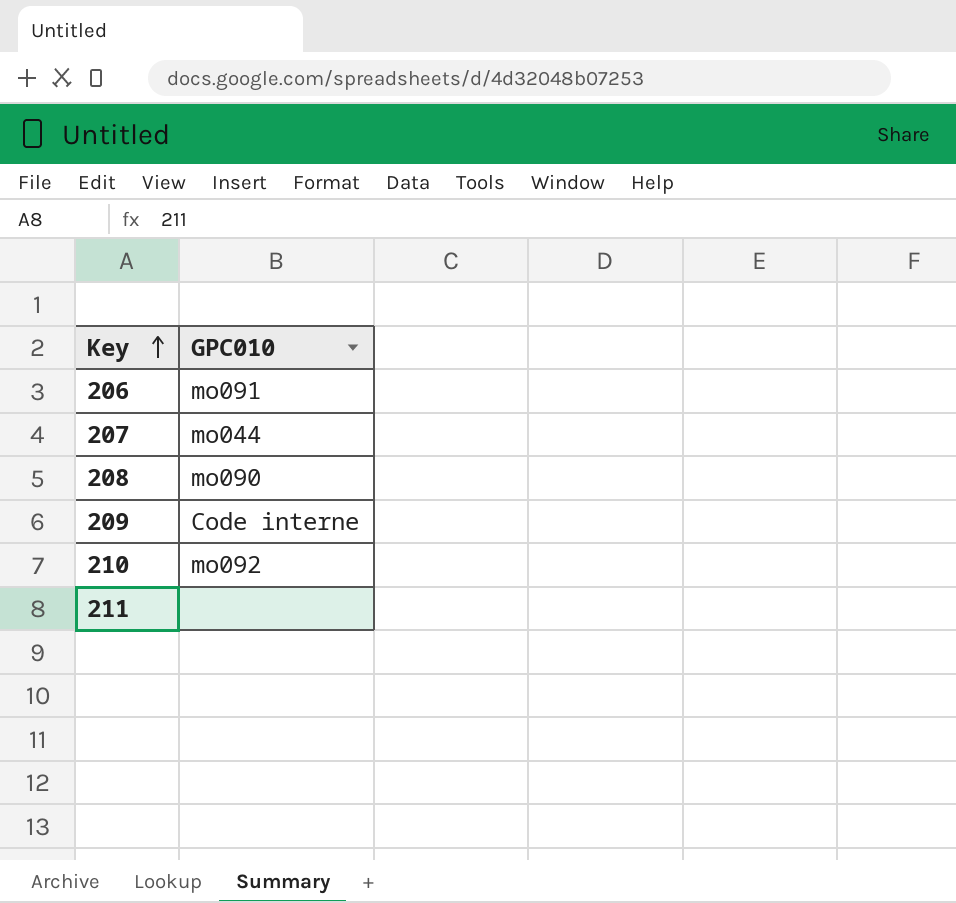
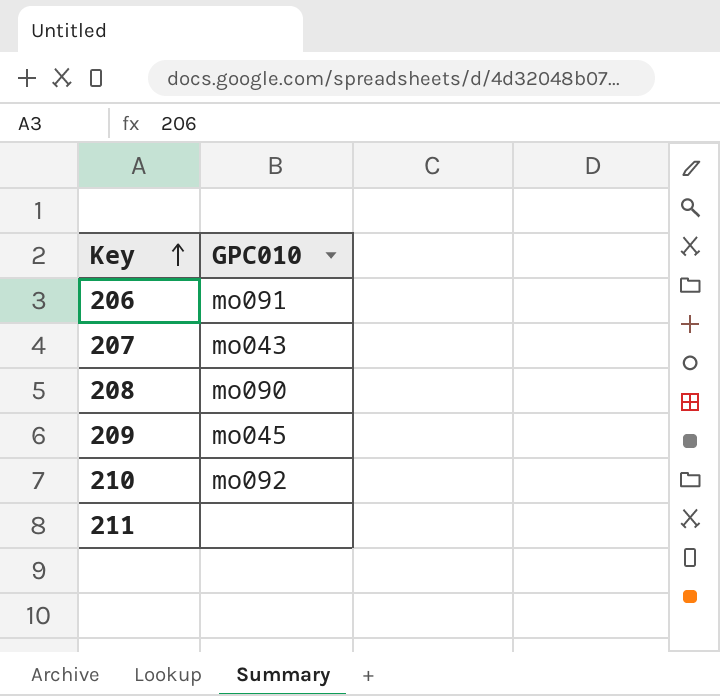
207 | GPC010: mo044 -> mo043
209 | GPC010: Code interne -> mo045

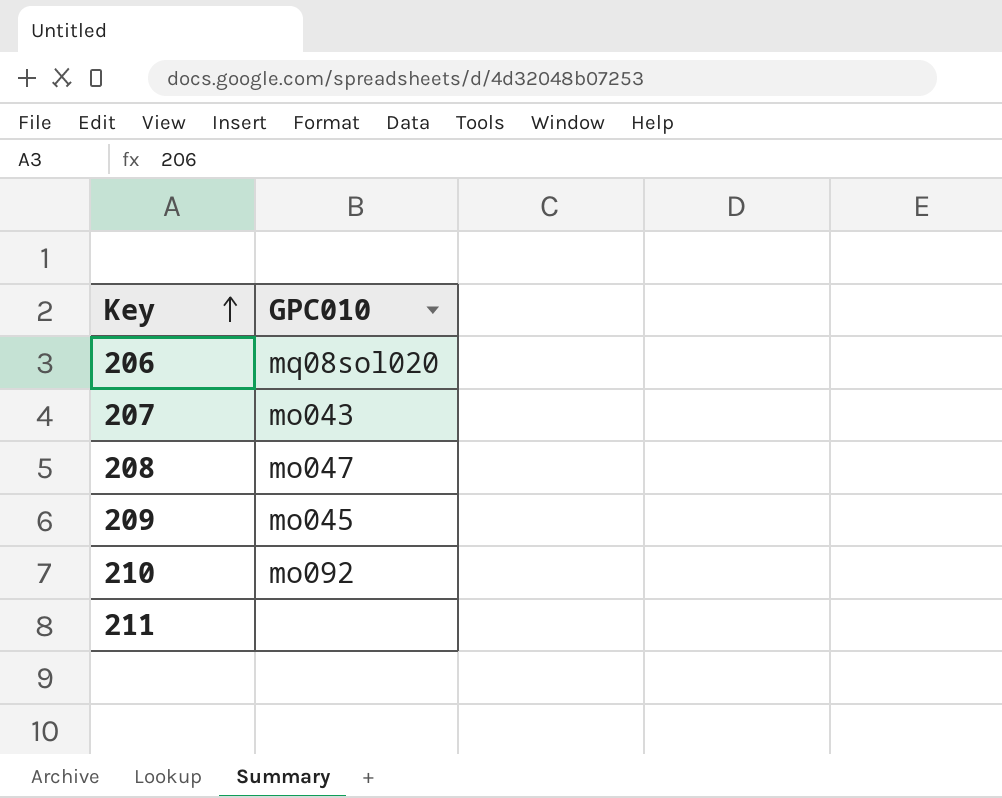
206 | GPC010: mo091 -> mq08sol020
208 | GPC010: mo090 -> mo047

